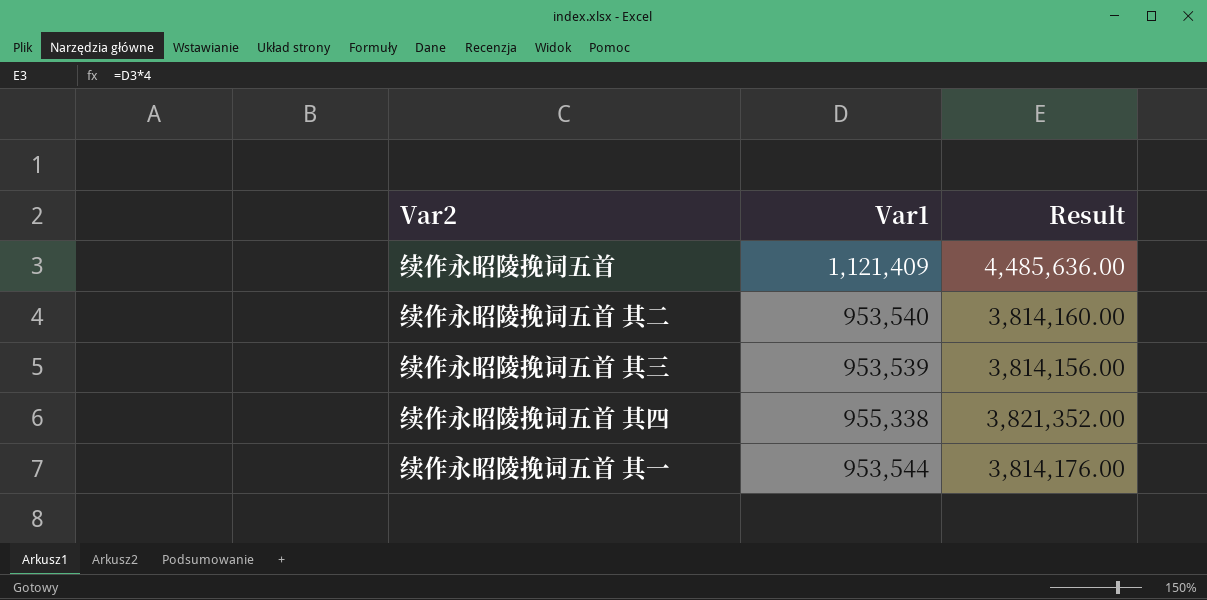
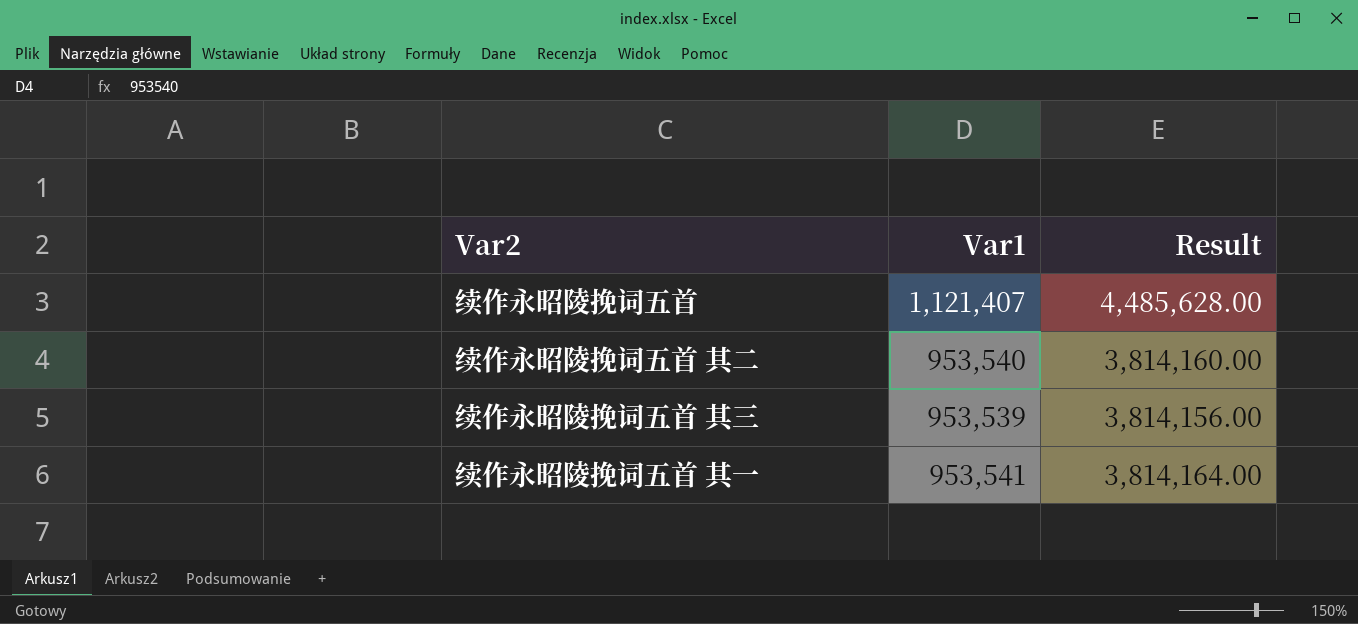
row 续作永昭陵挽词五首 其四: 955,338 | 3,821,352.00 -> none
续作永昭陵挽词五首 | Var1: 1,121,409 -> 1,121,407
续作永昭陵挽词五首 | Result: 4,485,636.00 -> 4,485,628.00
续作永昭陵挽词五首 其一 | Var1: 953,544 -> 953,541
续作永昭陵挽词五首 其一 | Result: 3,814,176.00 -> 3,814,164.00

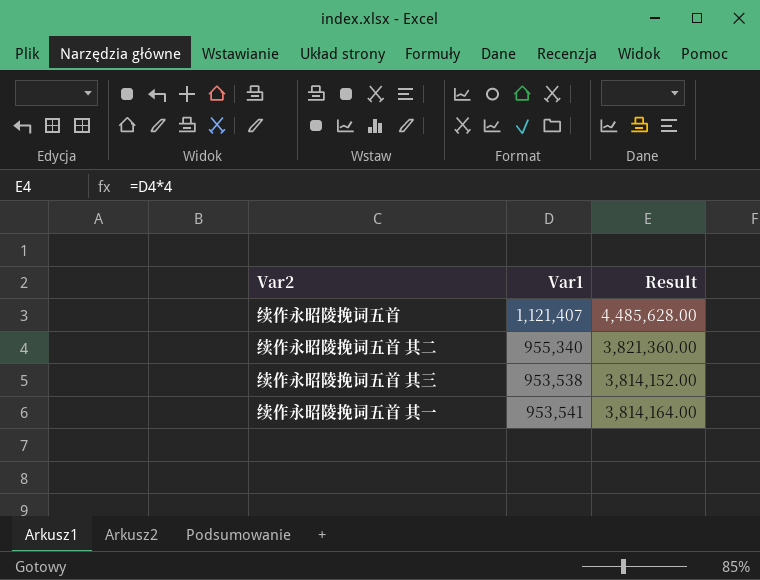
续作永昭陵挽词五首 其二 | Var1: 953,540 -> 955,340
续作永昭陵挽词五首 其二 | Result: 3,814,160.00 -> 3,821,360.00
续作永昭陵挽词五首 其三 | Var1: 953,539 -> 953,538
续作永昭陵挽词五首 其三 | Result: 3,814,156.00 -> 3,814,152.00

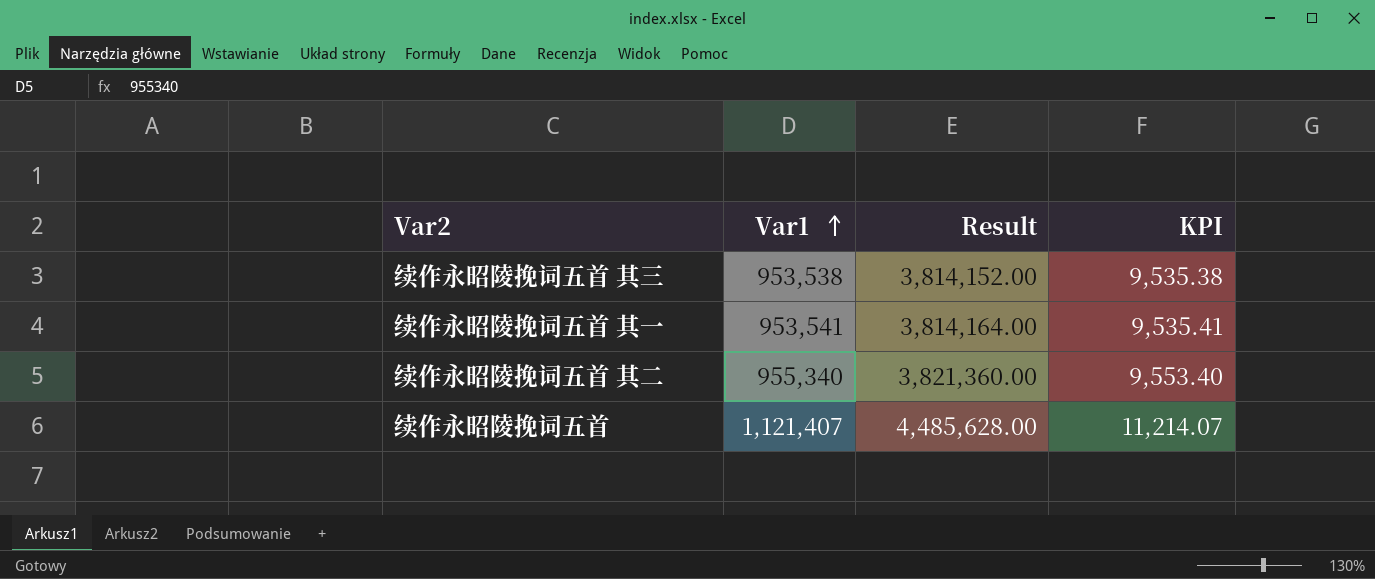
row order: none -> Var1 ascending
column KPI | formula: none -> [Var1] * 0.01

